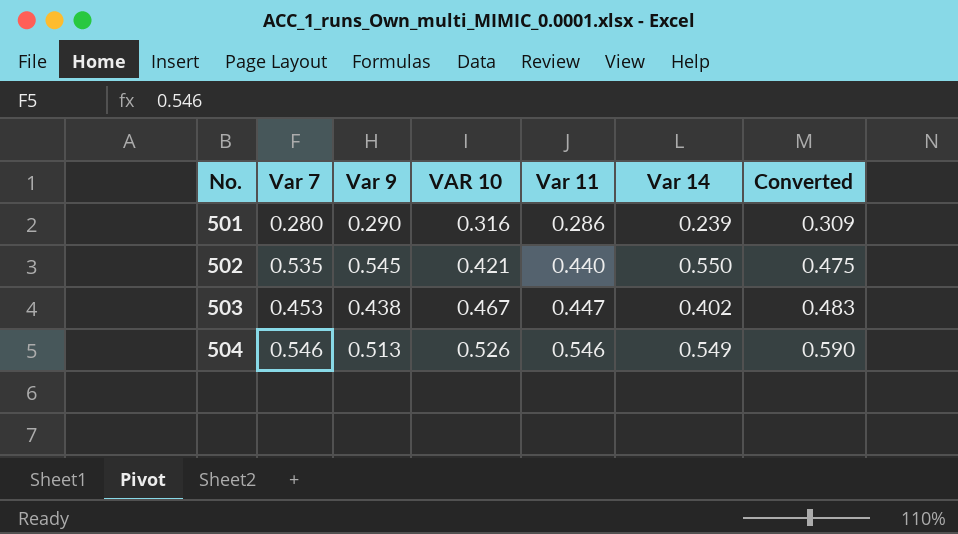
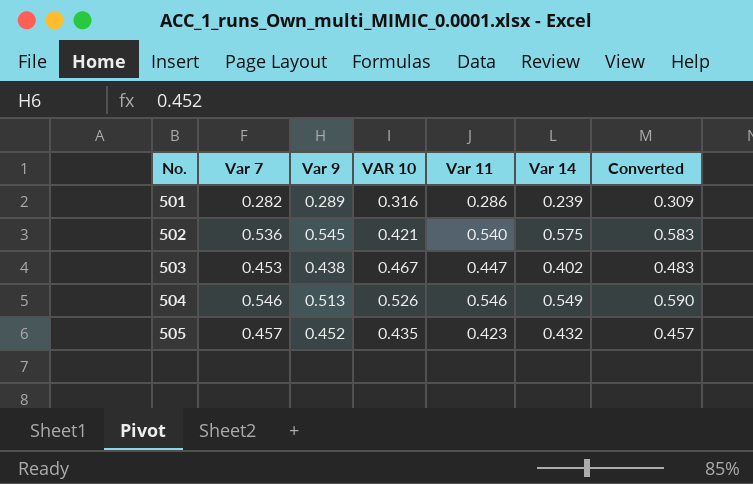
501 | Var 7: 0.280 -> 0.282
501 | Var 9: 0.290 -> 0.289
502 | Var 7: 0.535 -> 0.536
502 | Var 11: 0.440 -> 0.540
502 | Var 14: 0.550 -> 0.575
502 | Converted: 0.475 -> 0.583
row 505: none -> 0.457 | 0.452 | 0.435 | 0.423 | 0.432 | 0.457

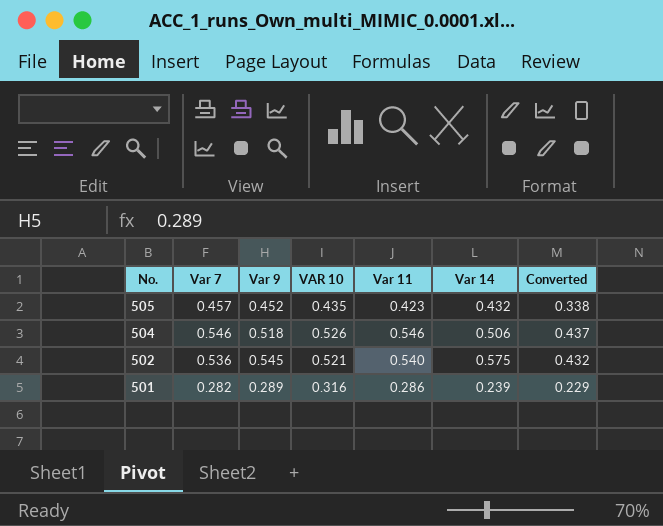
row order: No. ascending -> No. descending
column Converted | formula: [Var 11] * 1.08 -> [Var 11] * 0.8
row 503: 0.453 | 0.438 | 0.467 | 0.447 | 0.402 | 0.483 -> none
504 | Var 9: 0.513 -> 0.518
504 | Var 14: 0.549 -> 0.506
502 | VAR 10: 0.421 -> 0.521

